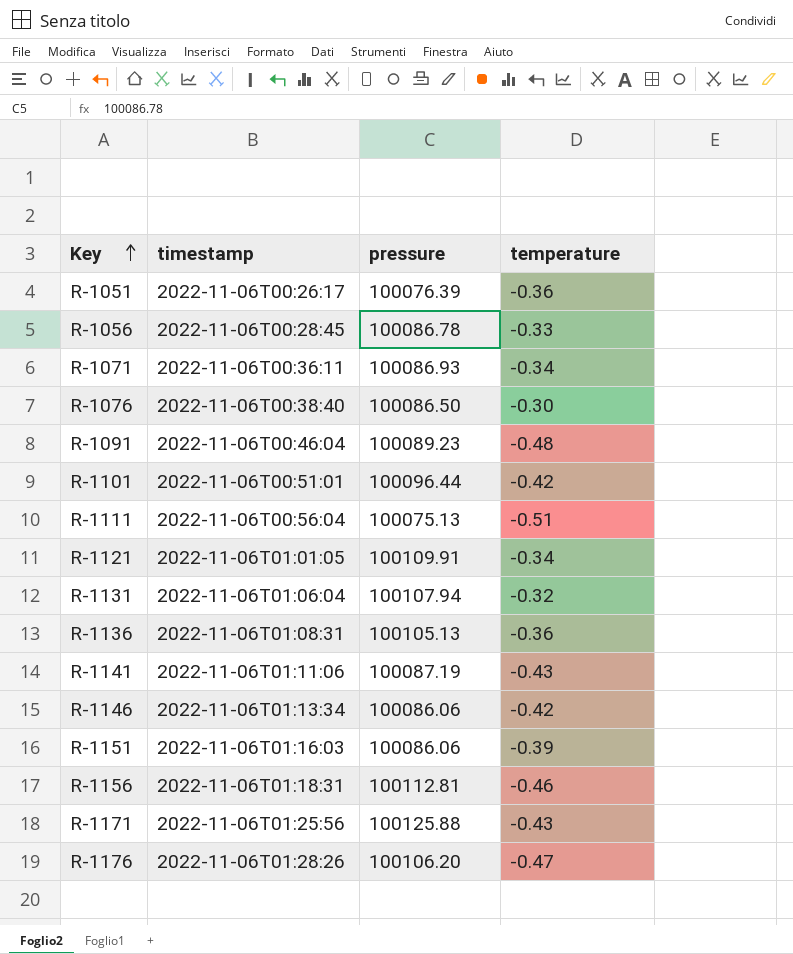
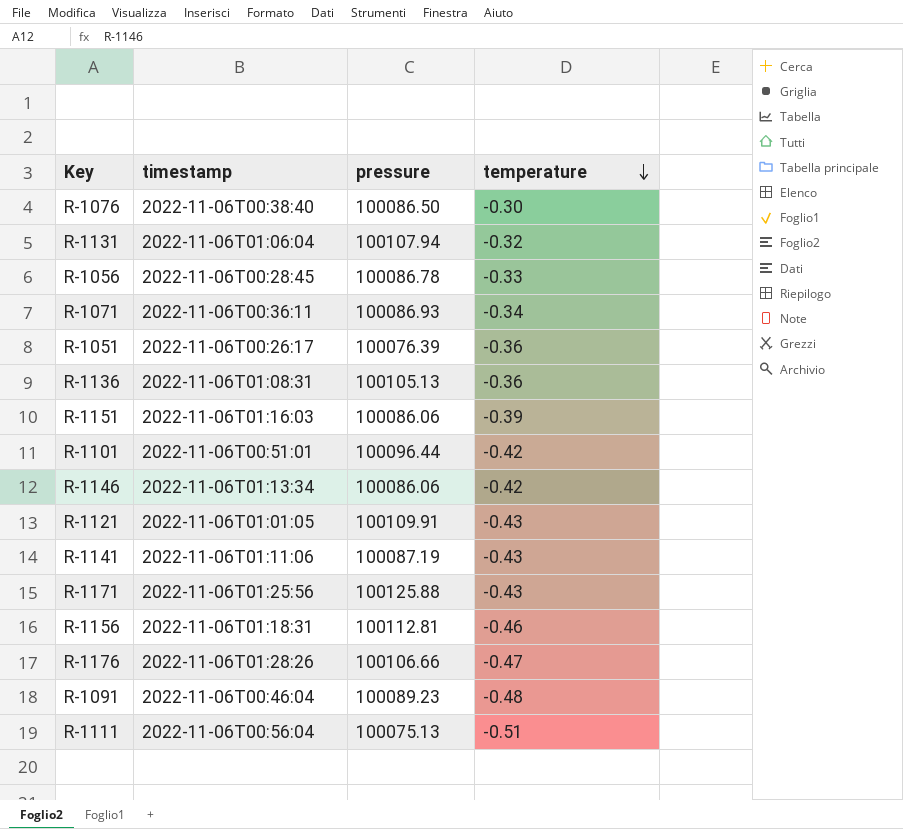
row order: Key ascending -> temperature descending
R-1121 | temperature: -0.34 -> -0.43
R-1176 | pressure: 100106.20 -> 100106.66

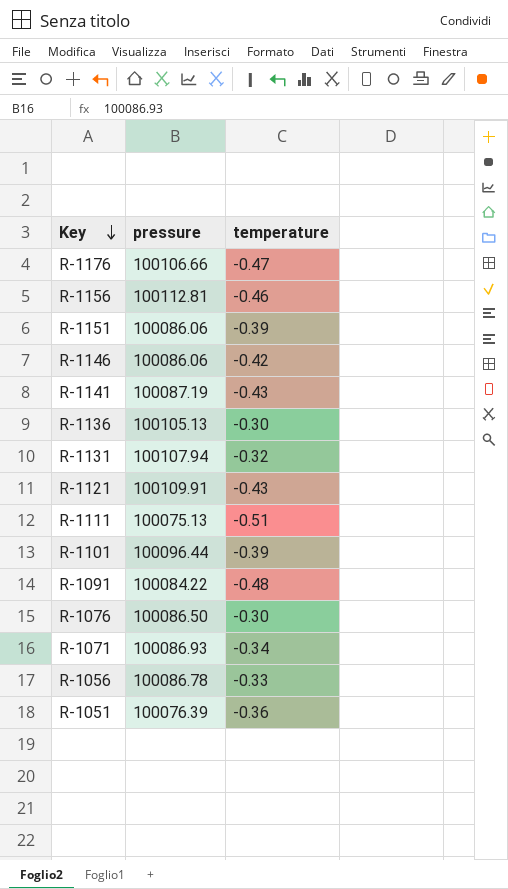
row order: temperature descending -> Key descending
column timestamp | position: 2 -> none
row R-1171: 2022-11-06T01:25:56 | 100125.88 | -0.43 -> none
R-1136 | temperature: -0.36 -> -0.30
R-1101 | temperature: -0.42 -> -0.39
R-1091 | pressure: 100089.23 -> 100084.22

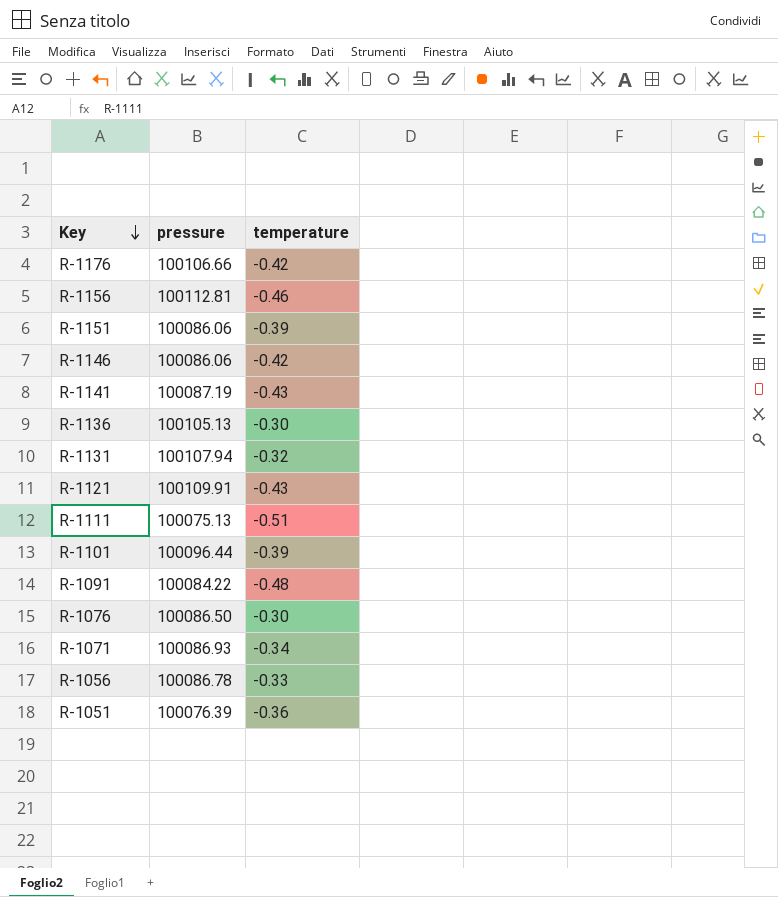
R-1176 | temperature: -0.47 -> -0.42

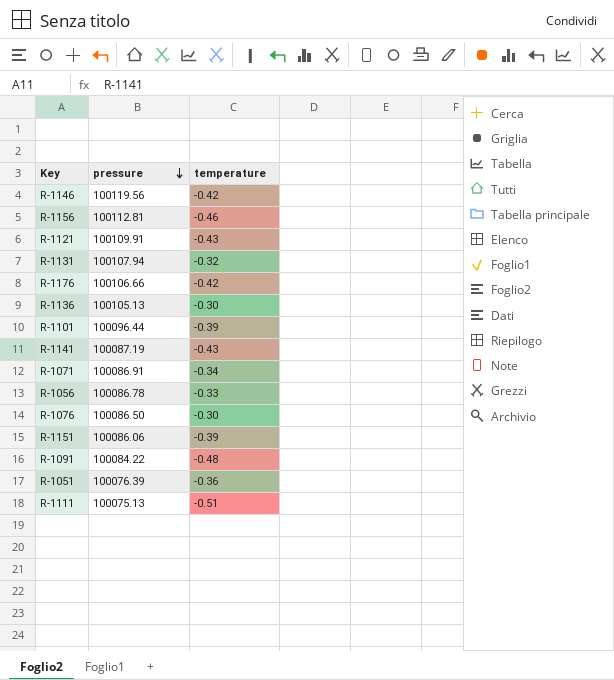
row order: Key descending -> pressure descending
R-1146 | pressure: 100086.06 -> 100119.56
R-1071 | pressure: 100086.93 -> 100086.91

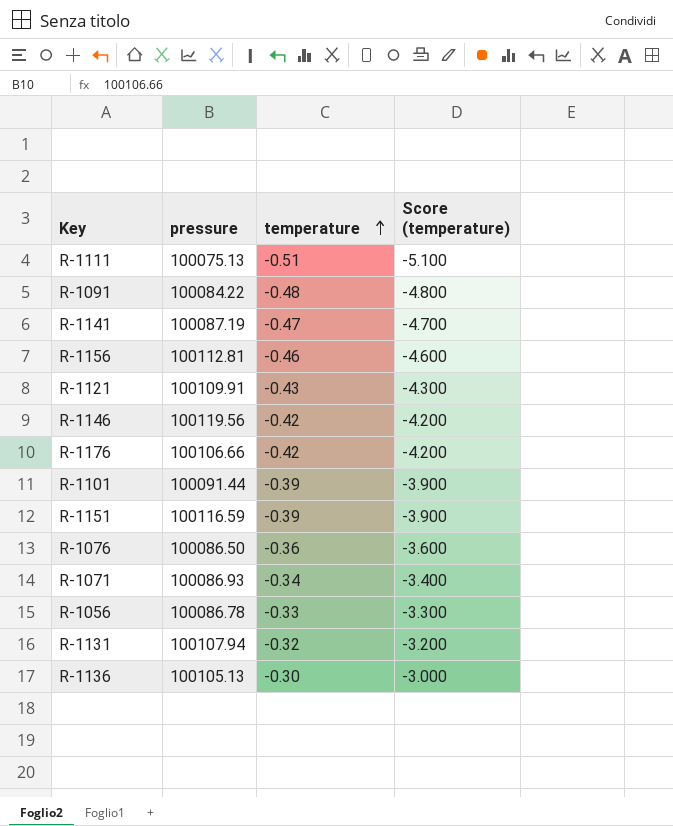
row order: pressure descending -> temperature ascending
column Score (temperature) | formula: none -> [temperature] * 10
row R-1051: 100076.39 | -0.36 -> none
R-1141 | temperature: -0.43 -> -0.47
R-1101 | pressure: 100096.44 -> 100091.44
R-1151 | pressure: 100086.06 -> 100116.59
R-1076 | temperature: -0.30 -> -0.36
R-1071 | pressure: 100086.91 -> 100086.93

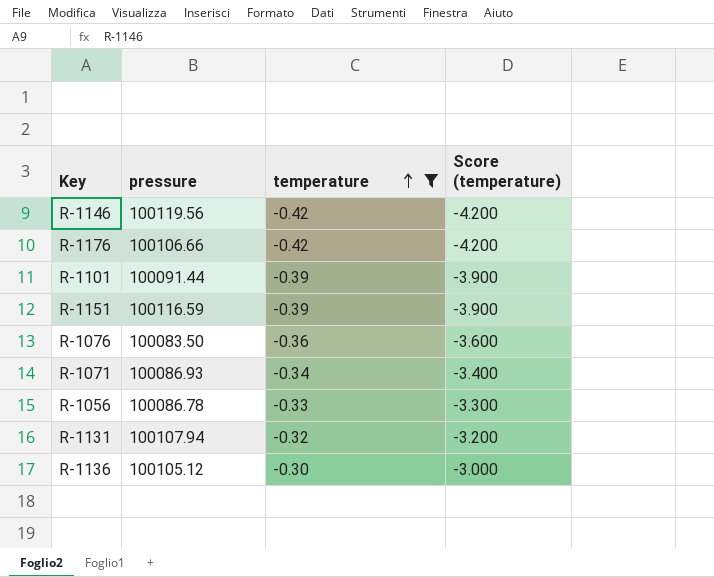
filter: none -> temperature >= -0.42
R-1076 | pressure: 100086.50 -> 100083.50
R-1136 | pressure: 100105.13 -> 100105.12

